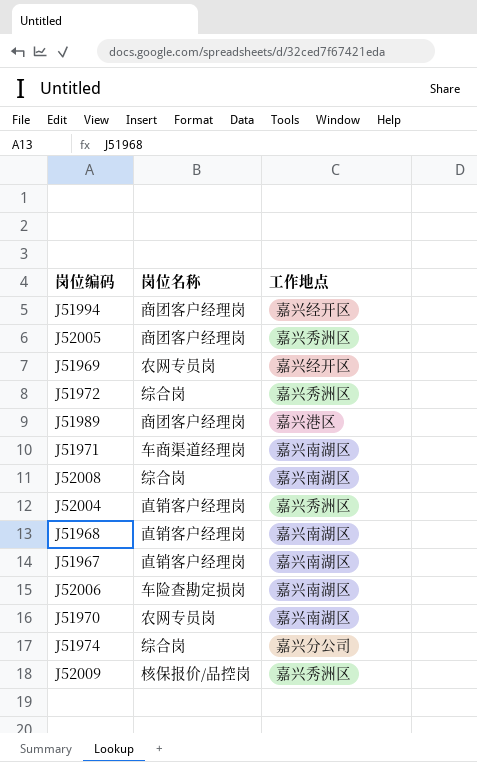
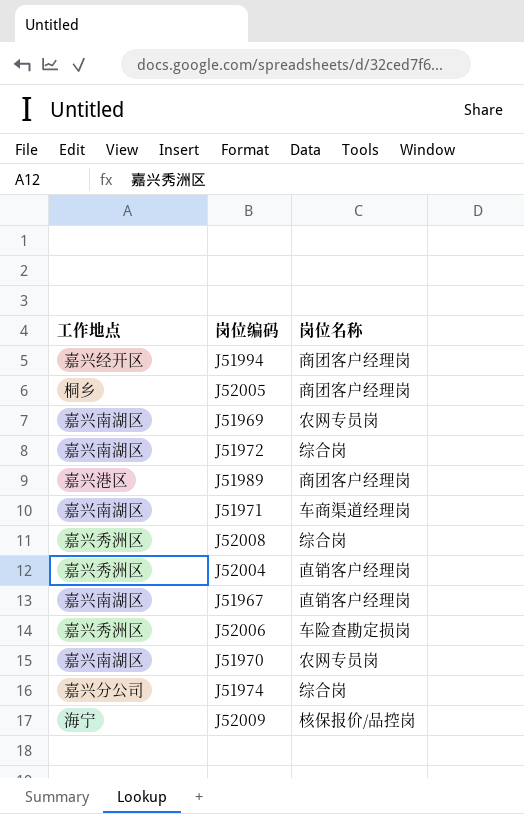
column 工作地点 | position: 3 -> 1
row J51968: 直销客户经理岗 | 嘉兴南湖区 -> none
J52005 | 工作地点: 嘉兴秀洲区 -> 桐乡
J51969 | 工作地点: 嘉兴经开区 -> 嘉兴南湖区
J51972 | 工作地点: 嘉兴秀洲区 -> 嘉兴南湖区
J52008 | 工作地点: 嘉兴南湖区 -> 嘉兴秀洲区
J52006 | 工作地点: 嘉兴南湖区 -> 嘉兴秀洲区
J52009 | 工作地点: 嘉兴秀洲区 -> 海宁

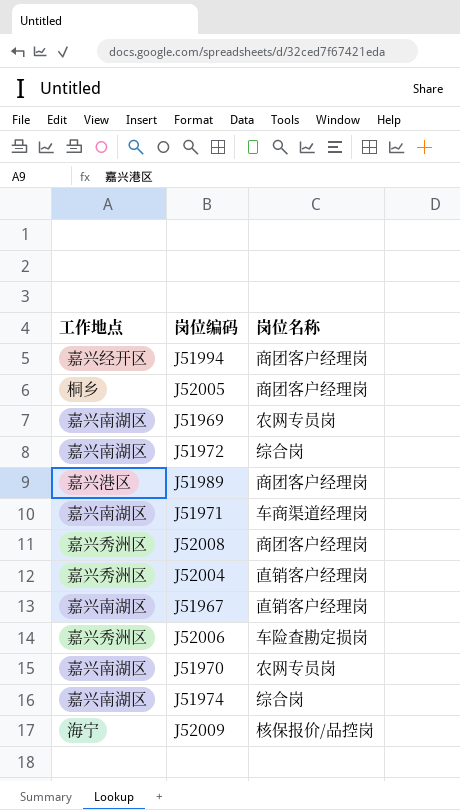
J52008 | 岗位名称: 综合岗 -> 商团客户经理岗
J51974 | 工作地点: 嘉兴分公司 -> 嘉兴南湖区

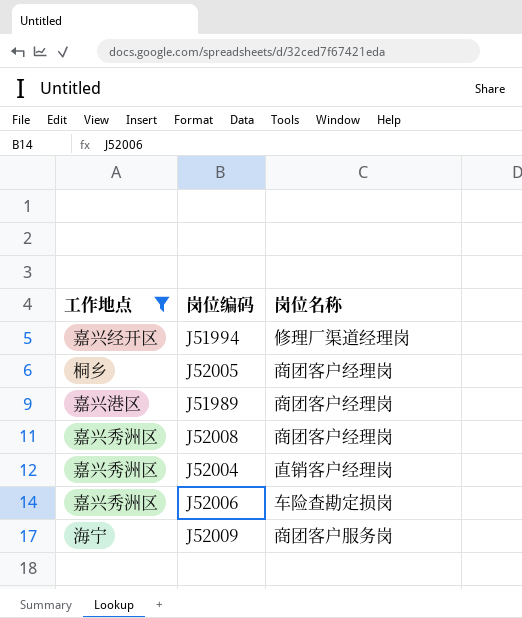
filter: none -> 工作地点 != 嘉兴南湖区
J51994 | 岗位名称: 商团客户经理岗 -> 修理厂渠道经理岗
J52009 | 岗位名称: 核保报价/品控岗 -> 商团客户服务岗

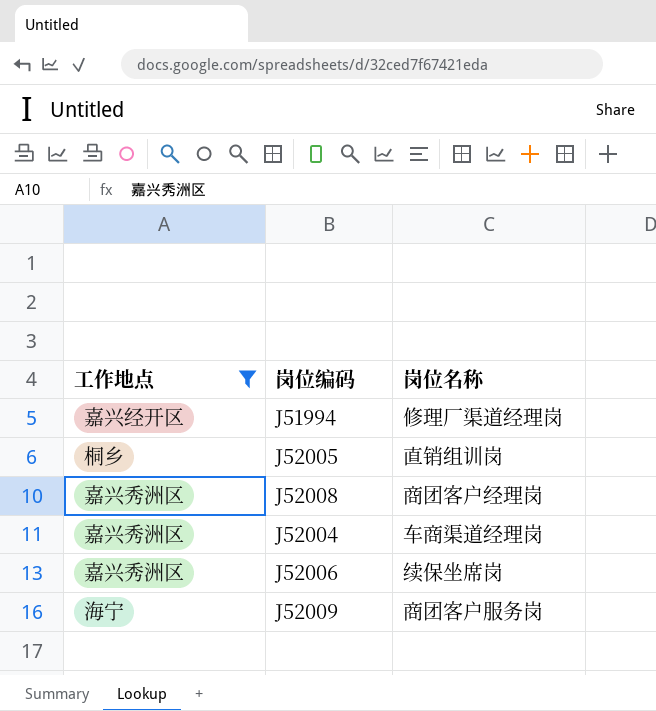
row J51989: 嘉兴港区 | 商团客户经理岗 -> none
J52005 | 岗位名称: 商团客户经理岗 -> 直销组训岗
J52004 | 岗位名称: 直销客户经理岗 -> 车商渠道经理岗
J52006 | 岗位名称: 车险查勘定损岗 -> 续保坐席岗

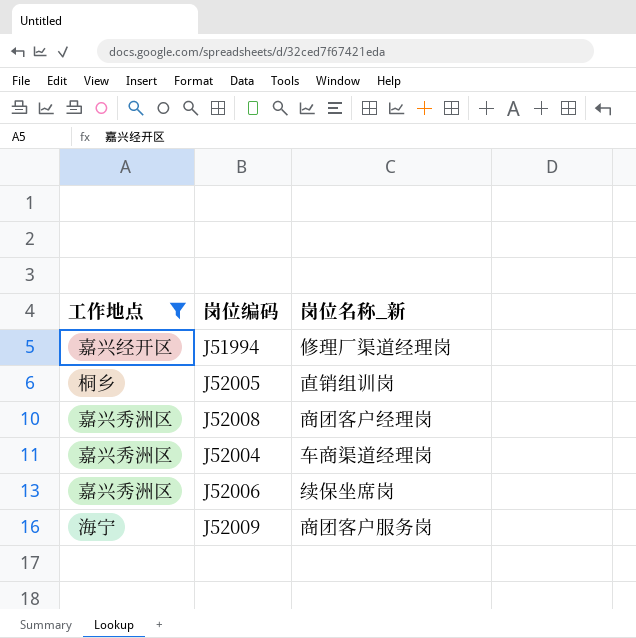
column name: 岗位名称 -> 岗位名称_新

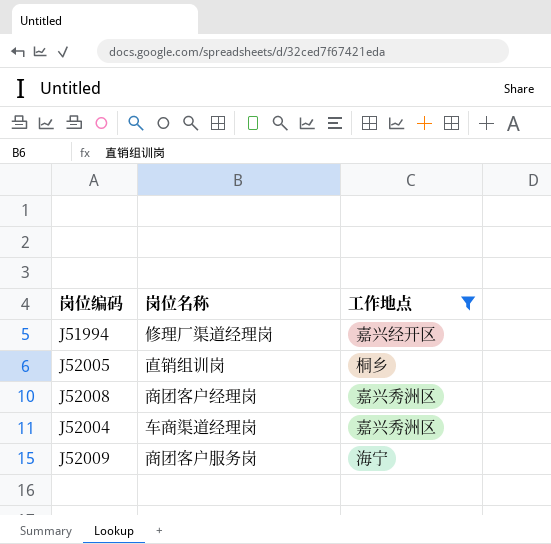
column name: 岗位名称_新 -> 岗位名称
column 工作地点 | position: 1 -> 3
row J52006: 嘉兴秀洲区 | 续保坐席岗 -> none

